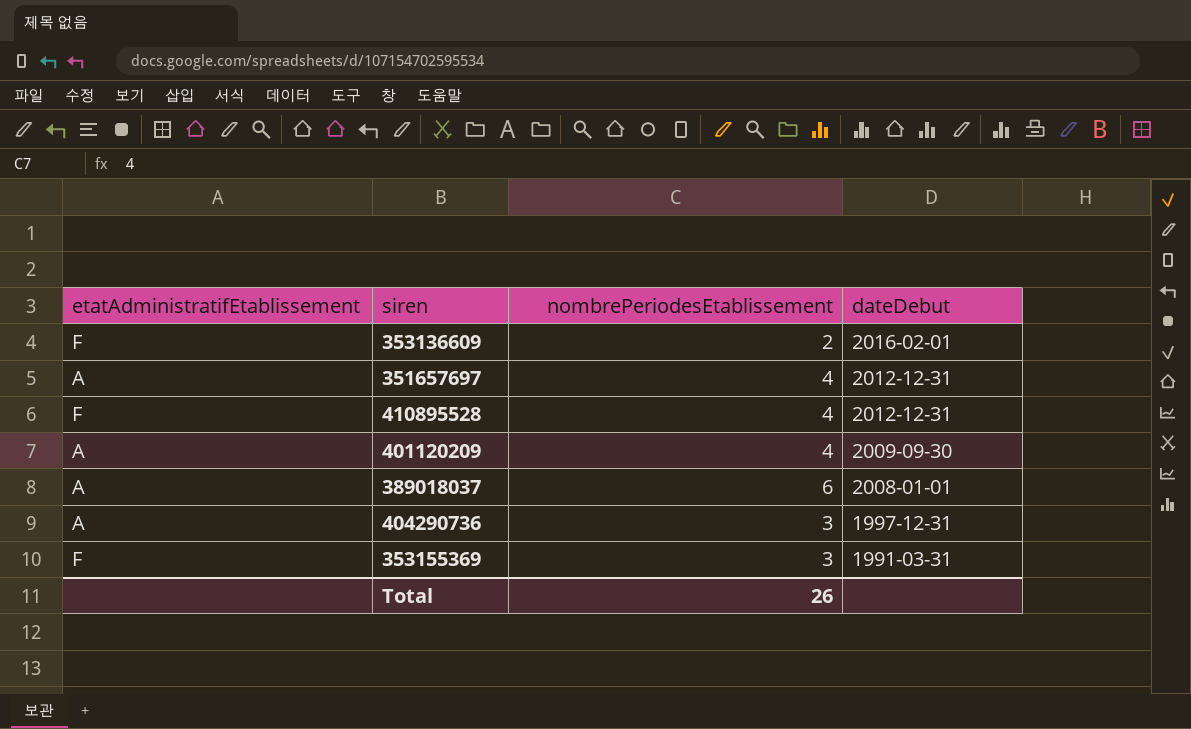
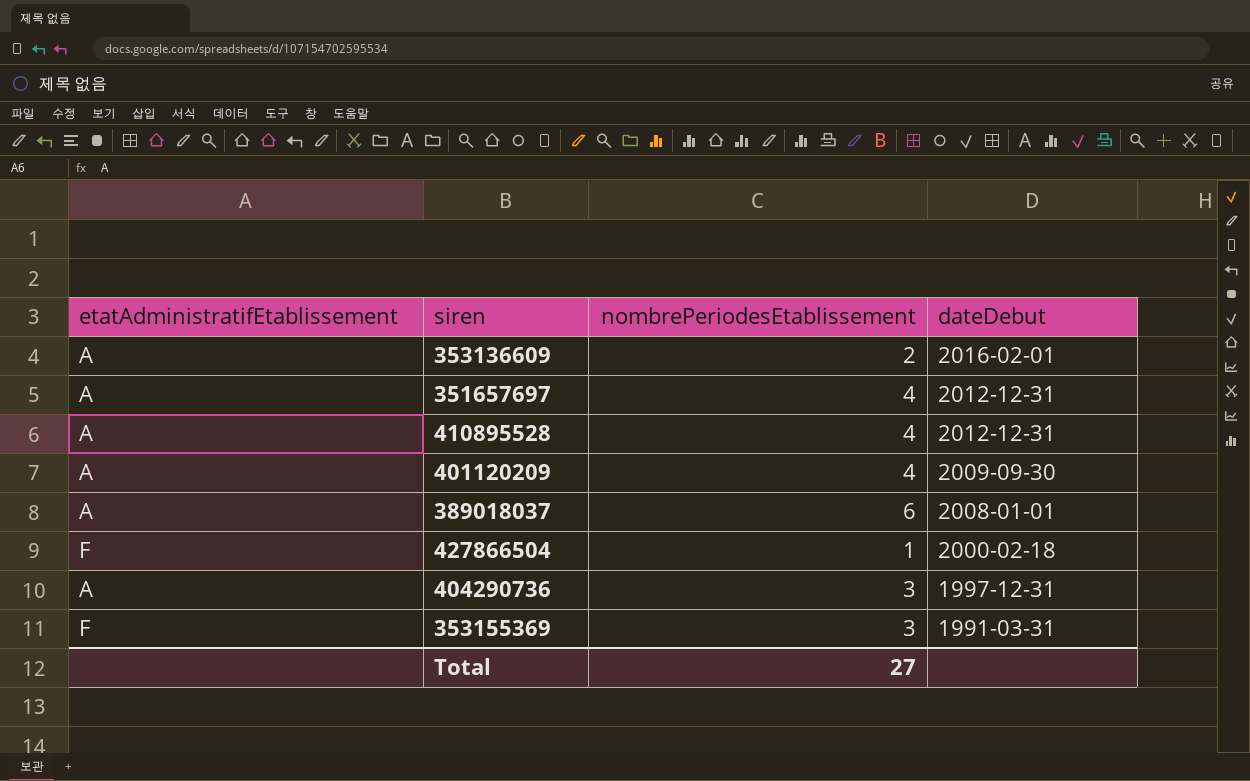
353136609 | etatAdministratifEtablissement: F -> A
410895528 | etatAdministratifEtablissement: F -> A
row 427866504: none -> F | 1 | 2000-02-18
Total | nombrePeriodesEtablissement: 26 -> 27

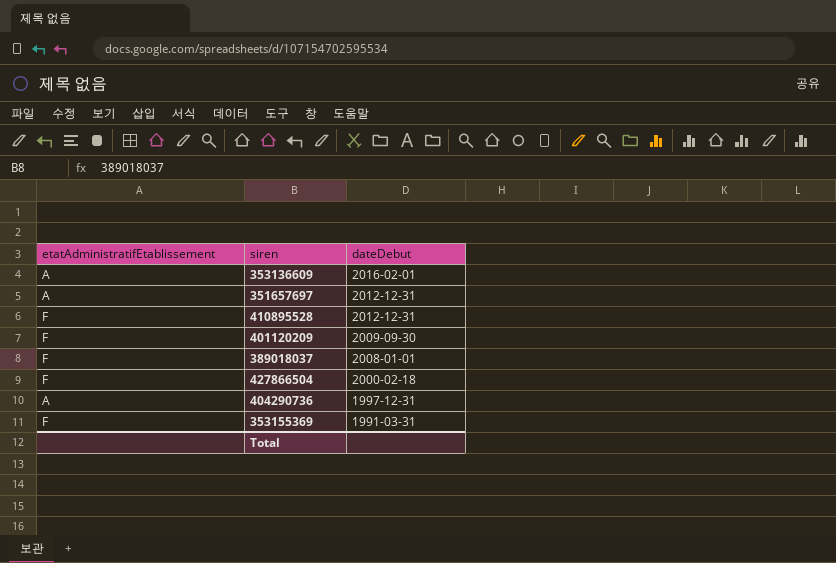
column nombrePeriodesEtablissement | position: 3 -> none
410895528 | etatAdministratifEtablissement: A -> F
401120209 | etatAdministratifEtablissement: A -> F
389018037 | etatAdministratifEtablissement: A -> F

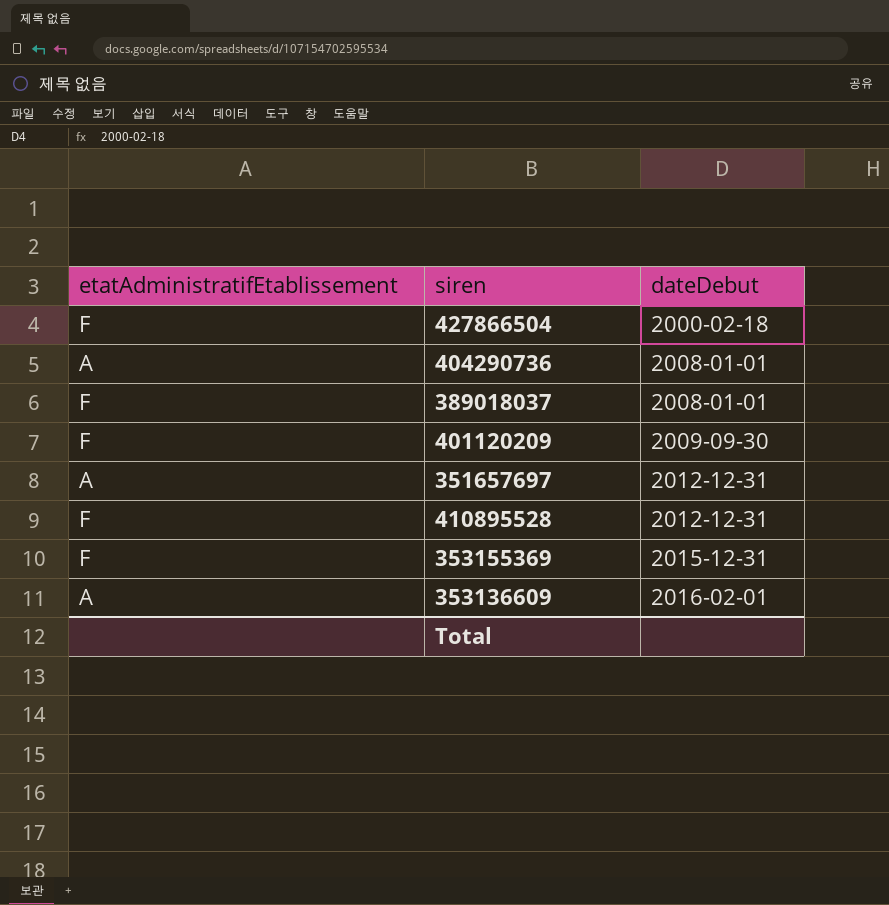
row order: dateDebut descending -> dateDebut ascending
404290736 | dateDebut: 1997-12-31 -> 2008-01-01
353155369 | dateDebut: 1991-03-31 -> 2015-12-31

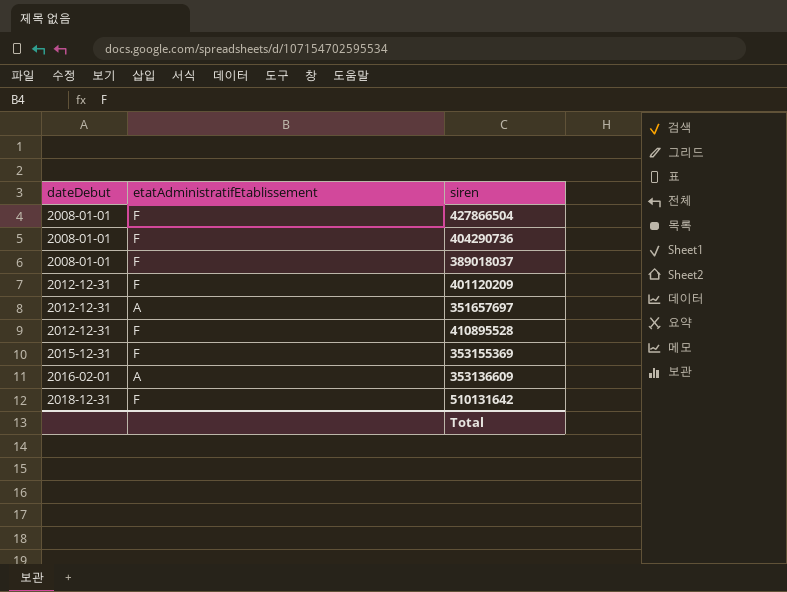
column dateDebut | position: 3 -> 1
427866504 | dateDebut: 2000-02-18 -> 2008-01-01
404290736 | etatAdministratifEtablissement: A -> F
401120209 | dateDebut: 2009-09-30 -> 2012-12-31
row 510131642: none -> 2018-12-31 | F

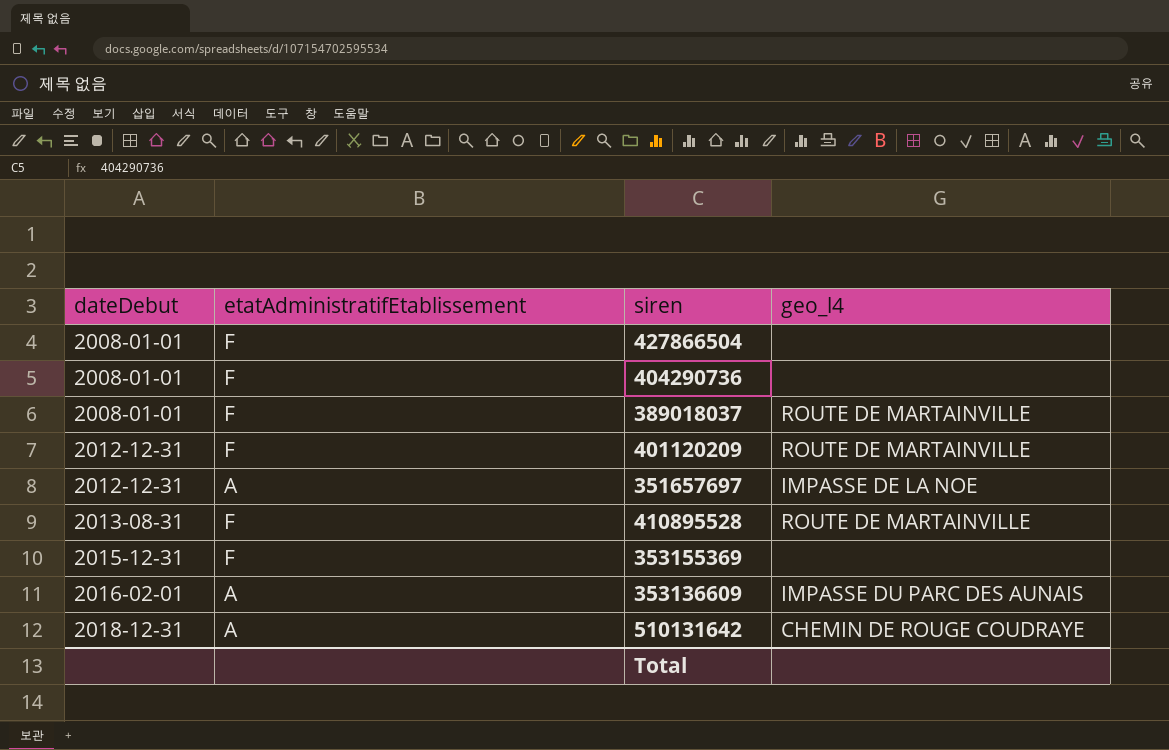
column geo_l4 | position: none -> 4
410895528 | dateDebut: 2012-12-31 -> 2013-08-31
510131642 | etatAdministratifEtablissement: F -> A

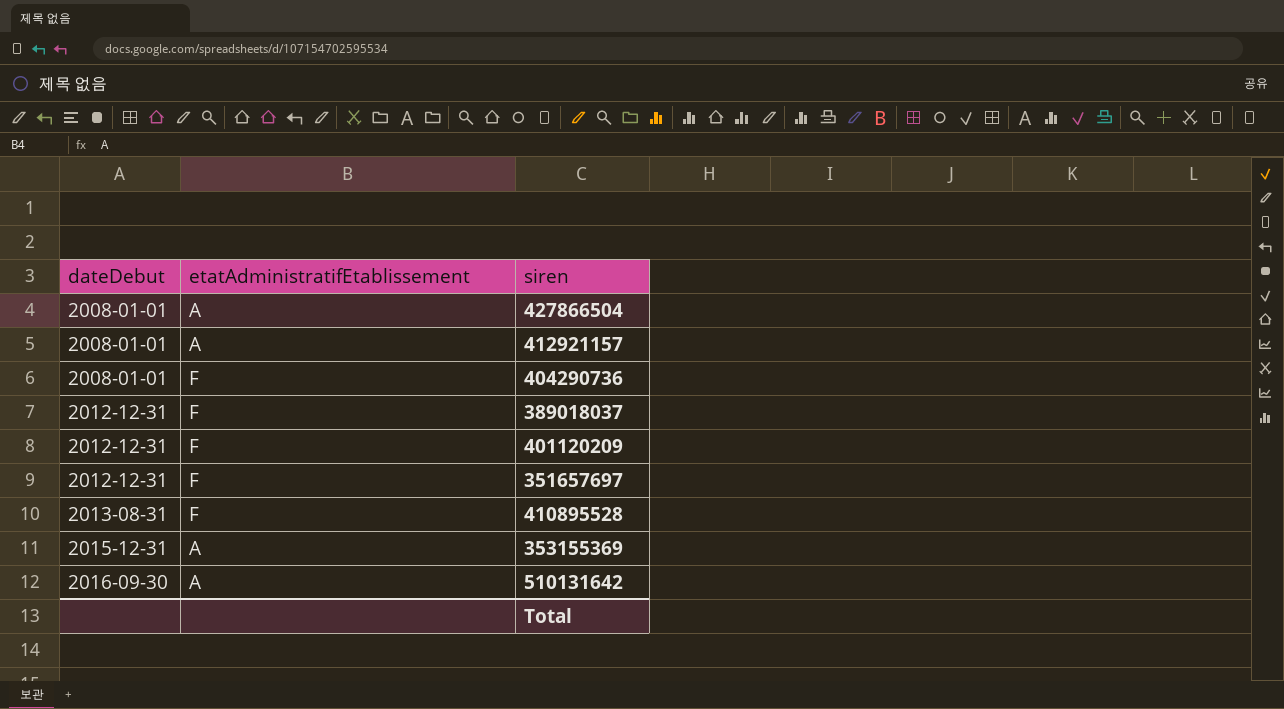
column geo_l4 | position: 4 -> none
row 353136609: 2016-02-01 | A | IMPASSE DU PARC DES AUNAIS -> none
427866504 | etatAdministratifEtablissement: F -> A
row 412921157: none -> 2008-01-01 | A
389018037 | dateDebut: 2008-01-01 -> 2012-12-31
351657697 | etatAdministratifEtablissement: A -> F
353155369 | etatAdministratifEtablissement: F -> A
510131642 | dateDebut: 2018-12-31 -> 2016-09-30

